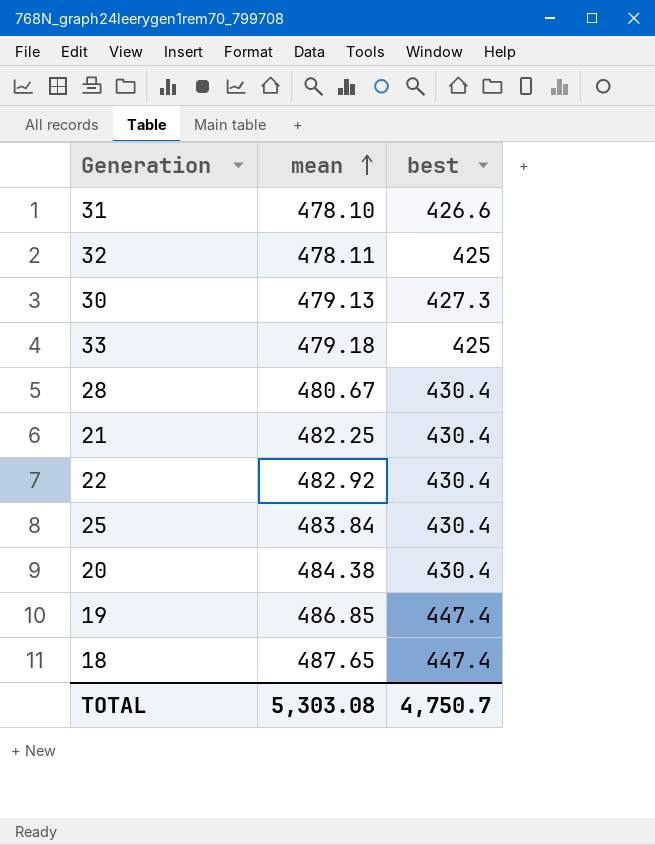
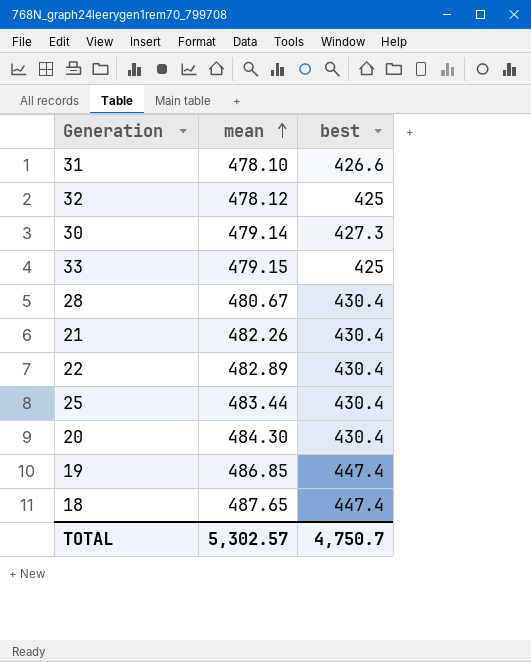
32 | mean: 478.11 -> 478.12
30 | mean: 479.13 -> 479.14
33 | mean: 479.18 -> 479.15
21 | mean: 482.25 -> 482.26
22 | mean: 482.92 -> 482.89
25 | mean: 483.84 -> 483.44
20 | mean: 484.38 -> 484.30
TOTAL | mean: 5,303.08 -> 5,302.57

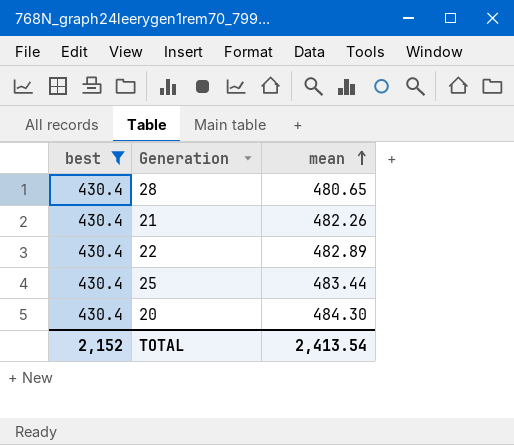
filter: none -> best = 430.4
column best | position: 3 -> 1
28 | mean: 480.67 -> 480.65
TOTAL | best: 4,750.7 -> 2,152
TOTAL | mean: 5,302.57 -> 2,413.54

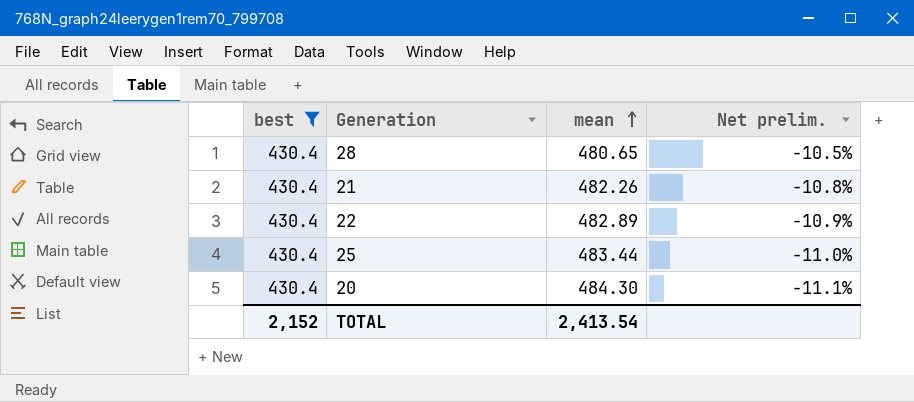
column Net prelim. | formula: none -> ([best] - [mean]) / [mean]

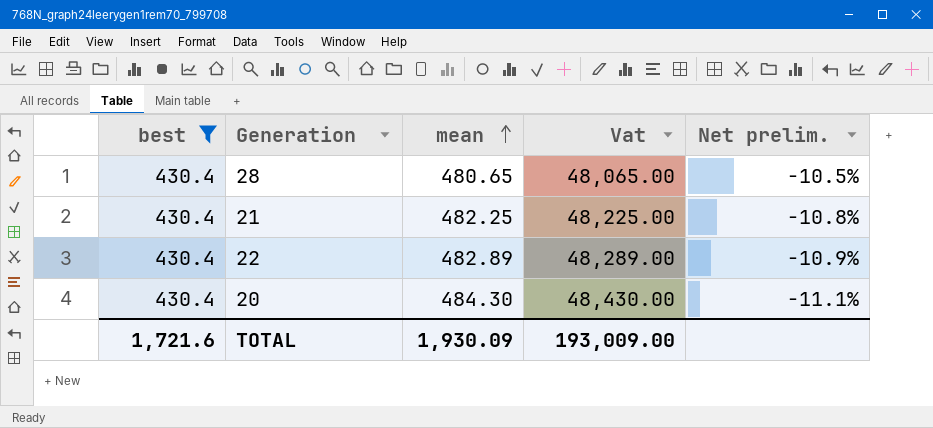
column Vat | formula: none -> [mean] * 100
row 25: 430.4 | 483.44 | -11.0% -> none
21 | mean: 482.26 -> 482.25
TOTAL | best: 2,152 -> 1,721.6
TOTAL | mean: 2,413.54 -> 1,930.09

